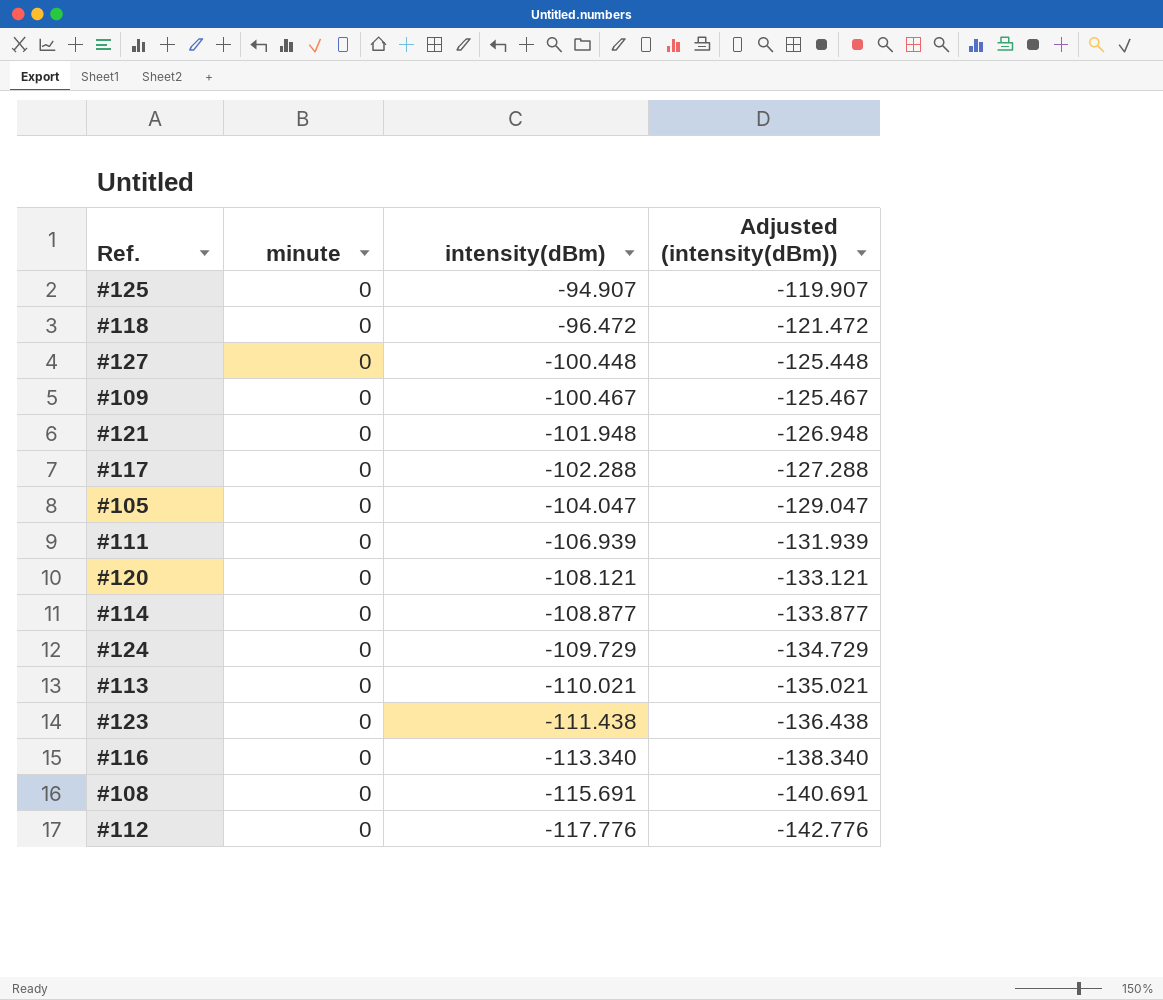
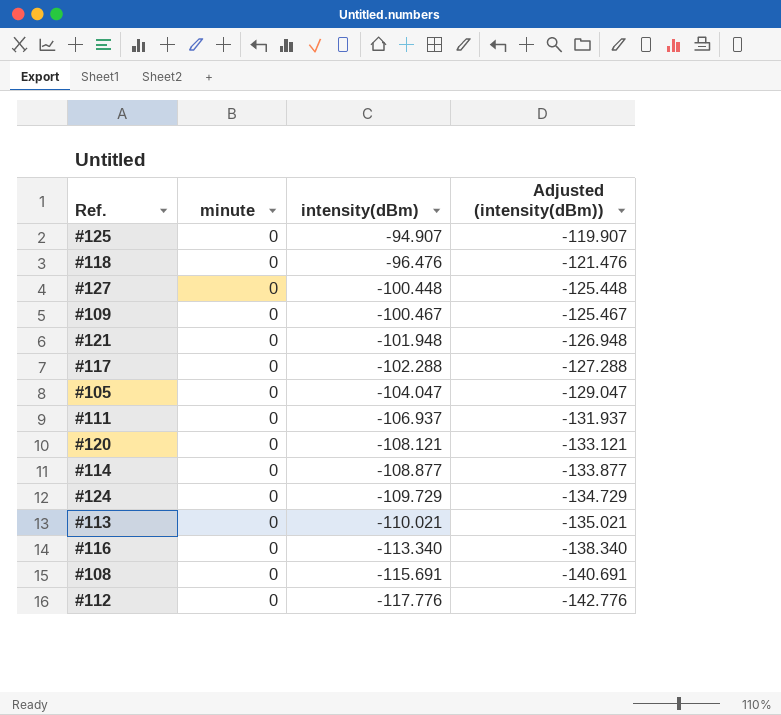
row #123: 0 | -111.438 | -136.438 -> none
#118 | intensity(dBm): -96.472 -> -96.476
#118 | Adjusted (intensity(dBm)): -121.472 -> -121.476
#111 | intensity(dBm): -106.939 -> -106.937
#111 | Adjusted (intensity(dBm)): -131.939 -> -131.937

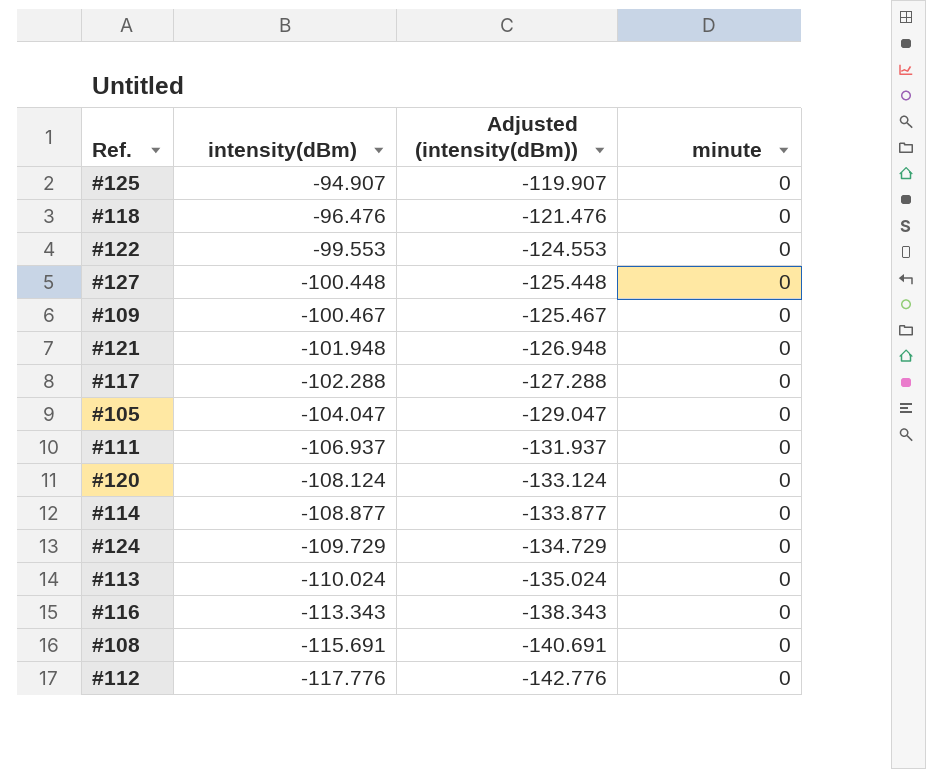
column minute | position: 2 -> 4
row #122: none -> -99.553 | -124.553 | 0
#120 | intensity(dBm): -108.121 -> -108.124
#120 | Adjusted (intensity(dBm)): -133.121 -> -133.124
#113 | intensity(dBm): -110.021 -> -110.024
#113 | Adjusted (intensity(dBm)): -135.021 -> -135.024
#116 | intensity(dBm): -113.340 -> -113.343
#116 | Adjusted (intensity(dBm)): -138.340 -> -138.343

